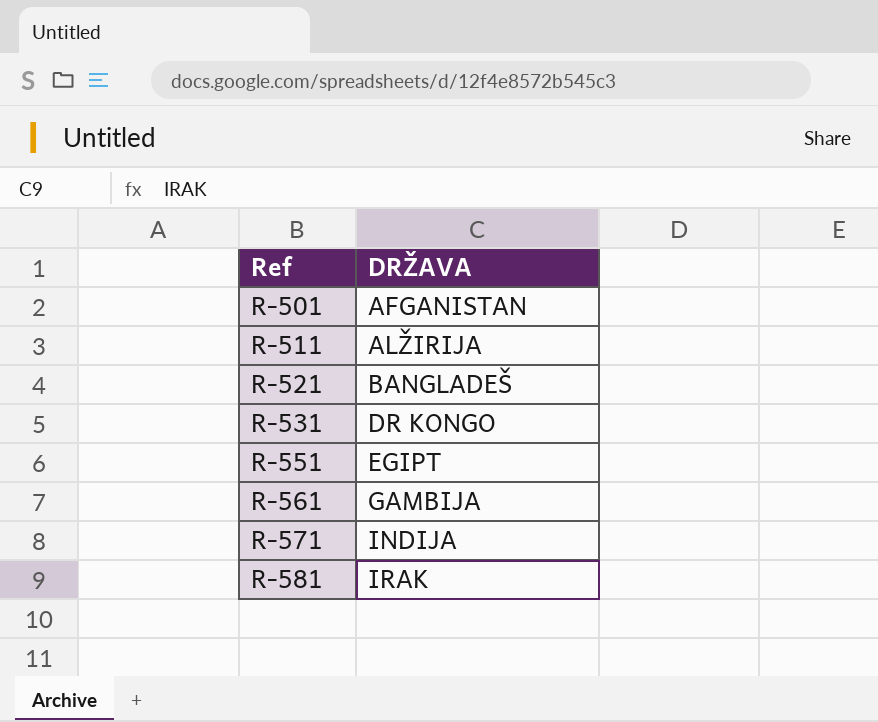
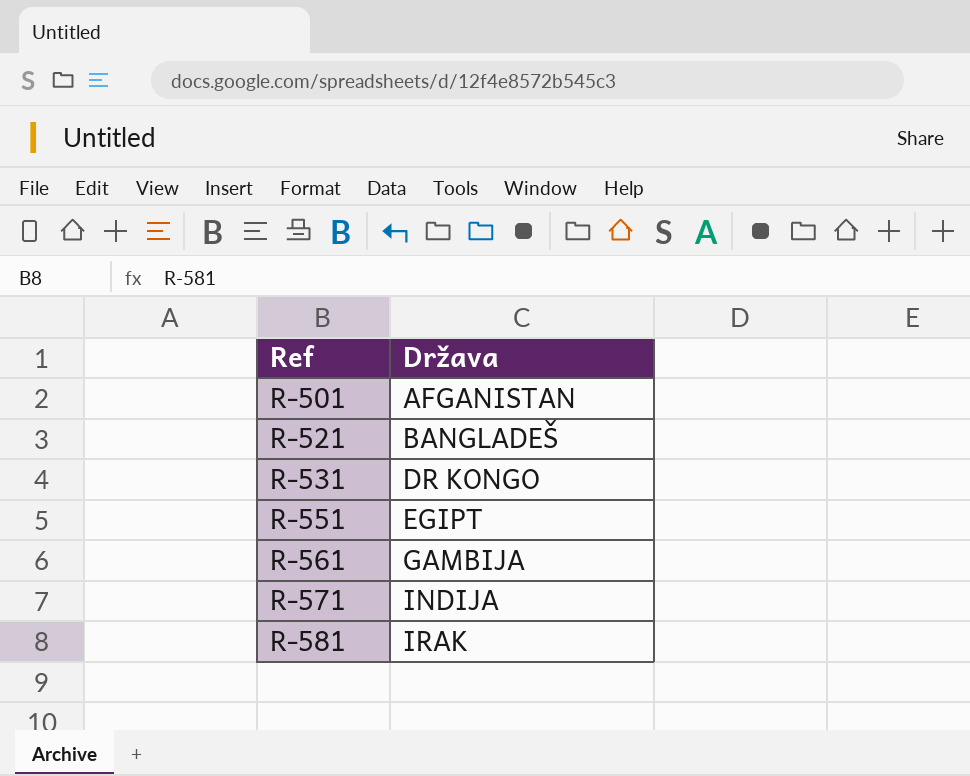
column name: DRŽAVA -> Država
row R-511: ALŽIRIJA -> none

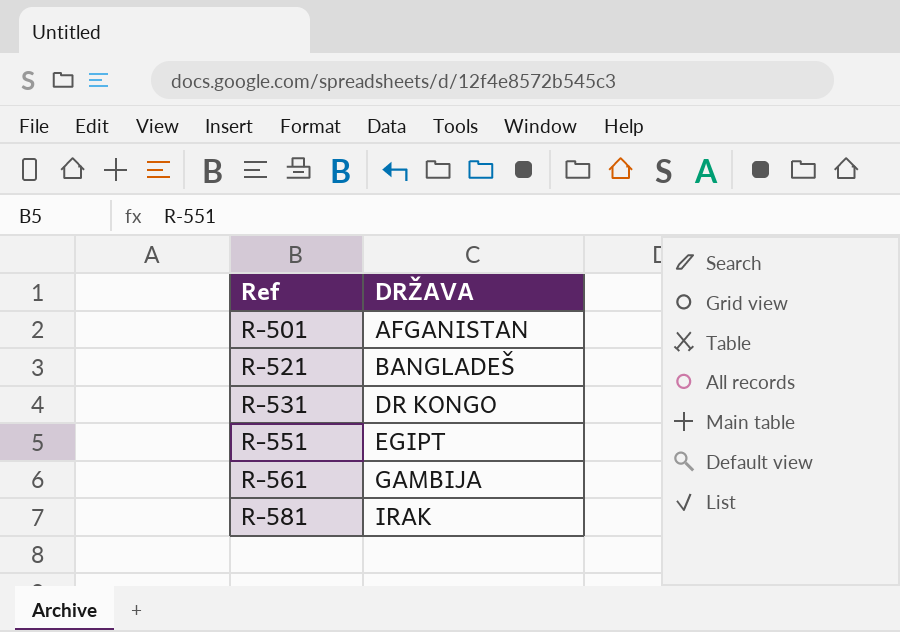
column name: Država -> DRŽAVA
row R-571: INDIJA -> none

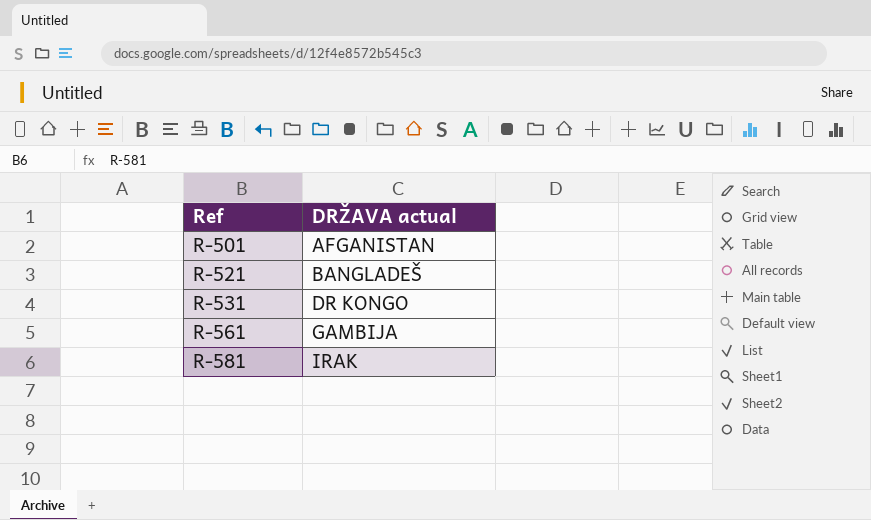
column name: DRŽAVA -> DRŽAVA actual
row R-551: EGIPT -> none

